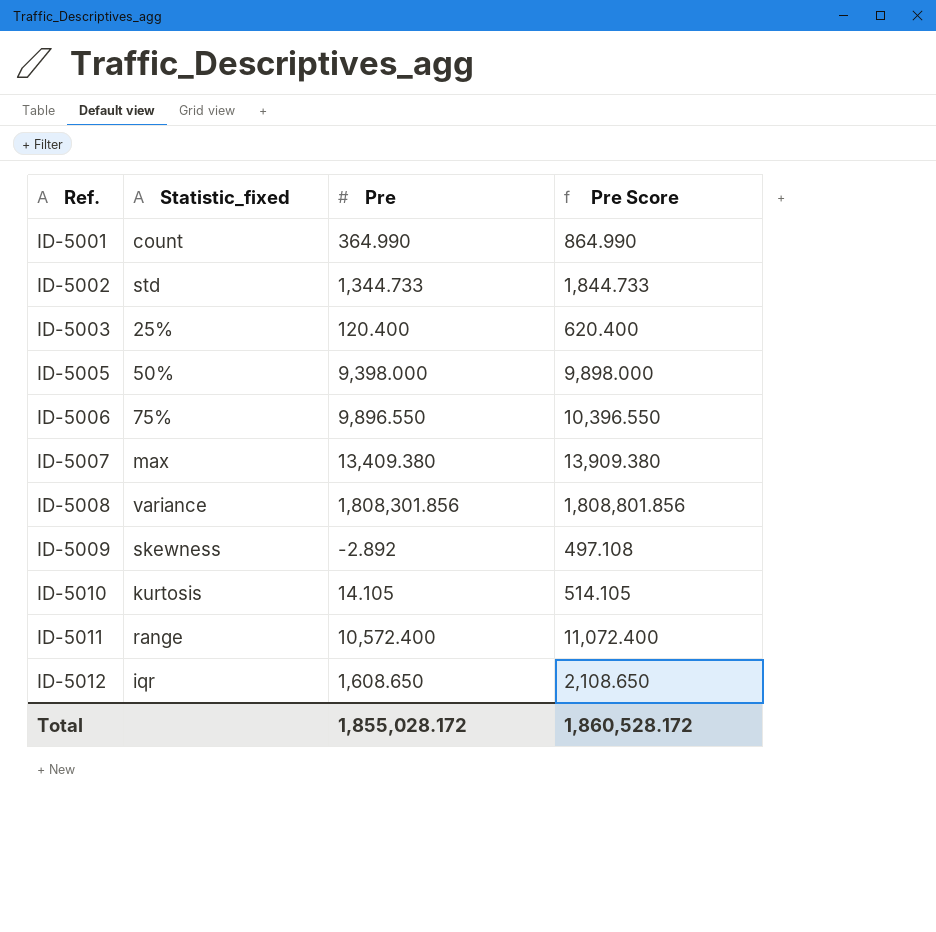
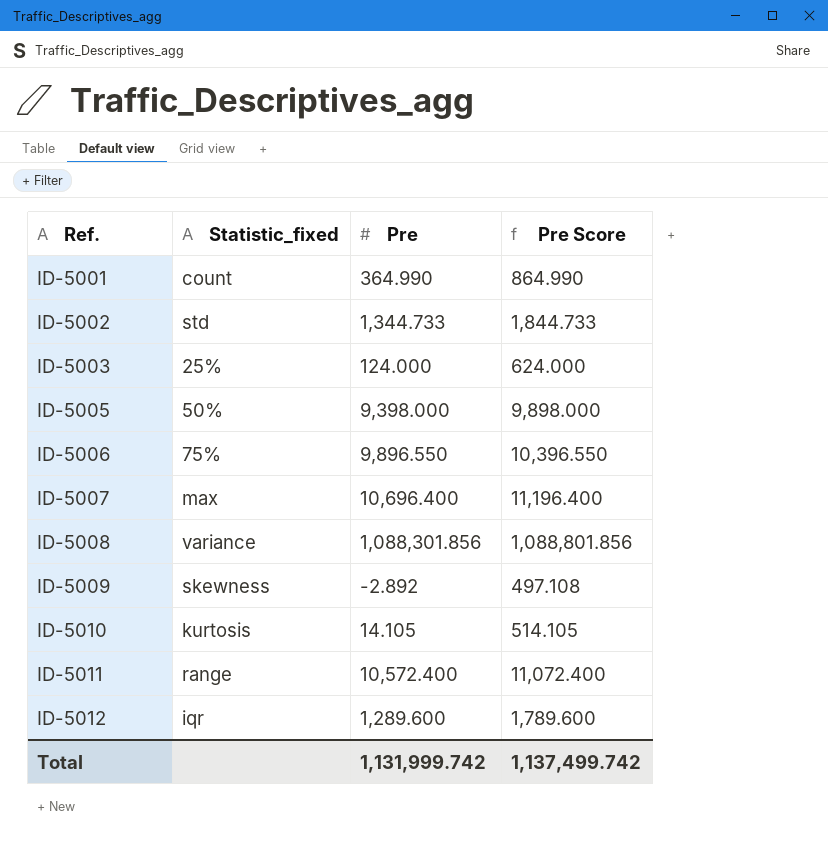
ID-5003 | Pre: 120.400 -> 124.000
ID-5003 | Pre Score: 620.400 -> 624.000
ID-5007 | Pre: 13,409.380 -> 10,696.400
ID-5007 | Pre Score: 13,909.380 -> 11,196.400
ID-5008 | Pre: 1,808,301.856 -> 1,088,301.856
ID-5008 | Pre Score: 1,808,801.856 -> 1,088,801.856
ID-5012 | Pre: 1,608.650 -> 1,289.600
ID-5012 | Pre Score: 2,108.650 -> 1,789.600
Total | Pre: 1,855,028.172 -> 1,131,999.742
Total | Pre Score: 1,860,528.172 -> 1,137,499.742

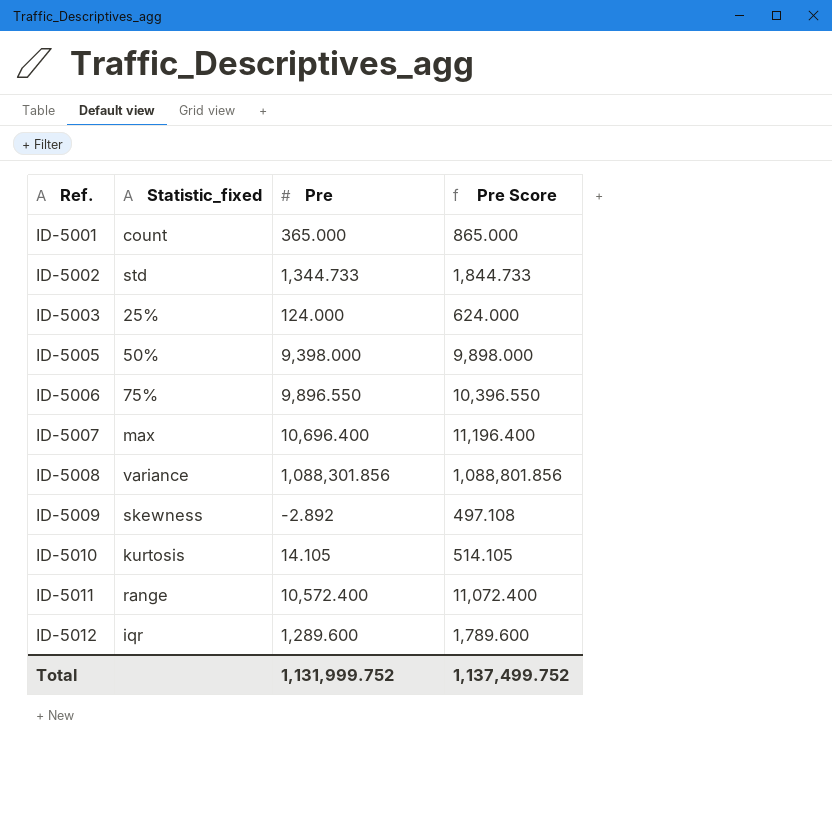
ID-5001 | Pre: 364.990 -> 365.000
ID-5001 | Pre Score: 864.990 -> 865.000
Total | Pre: 1,131,999.742 -> 1,131,999.752
Total | Pre Score: 1,137,499.742 -> 1,137,499.752

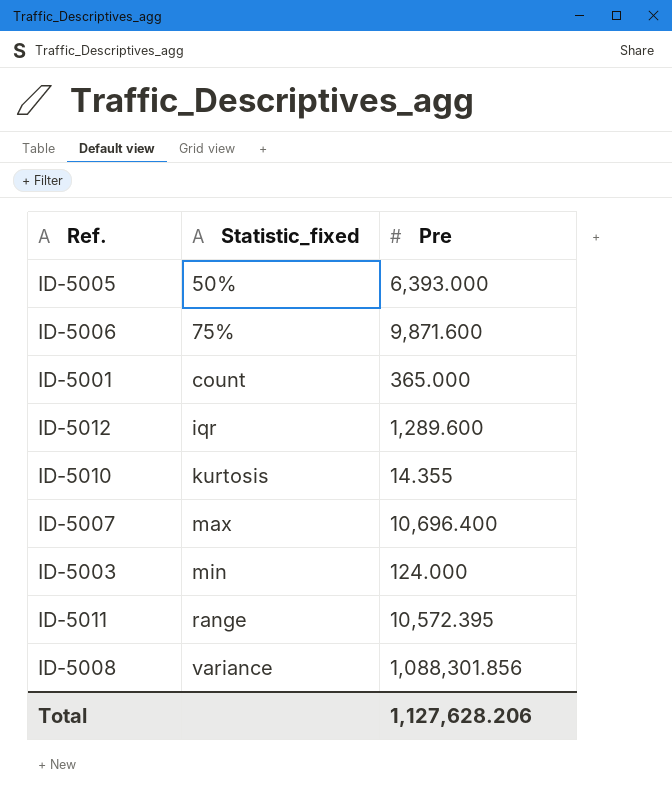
row order: Ref. ascending -> Statistic_fixed ascending
column Pre Score | formula: [Pre] + 500 -> none
row ID-5002: std | 1,344.733 | 1,844.733 -> none
row ID-5009: skewness | -2.892 | 497.108 -> none
ID-5005 | Pre: 9,398.000 -> 6,393.000
ID-5006 | Pre: 9,896.550 -> 9,871.600
ID-5010 | Pre: 14.105 -> 14.355
ID-5003 | Statistic_fixed: 25% -> min
ID-5011 | Pre: 10,572.400 -> 10,572.395
Total | Pre: 1,131,999.752 -> 1,127,628.206

